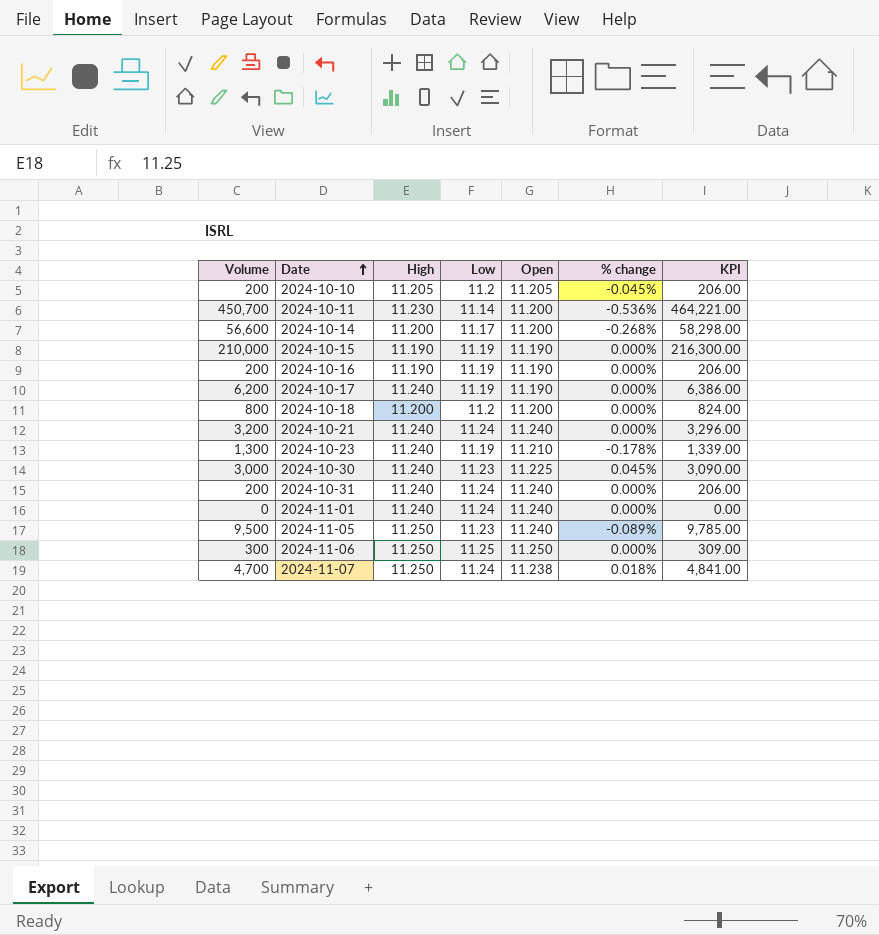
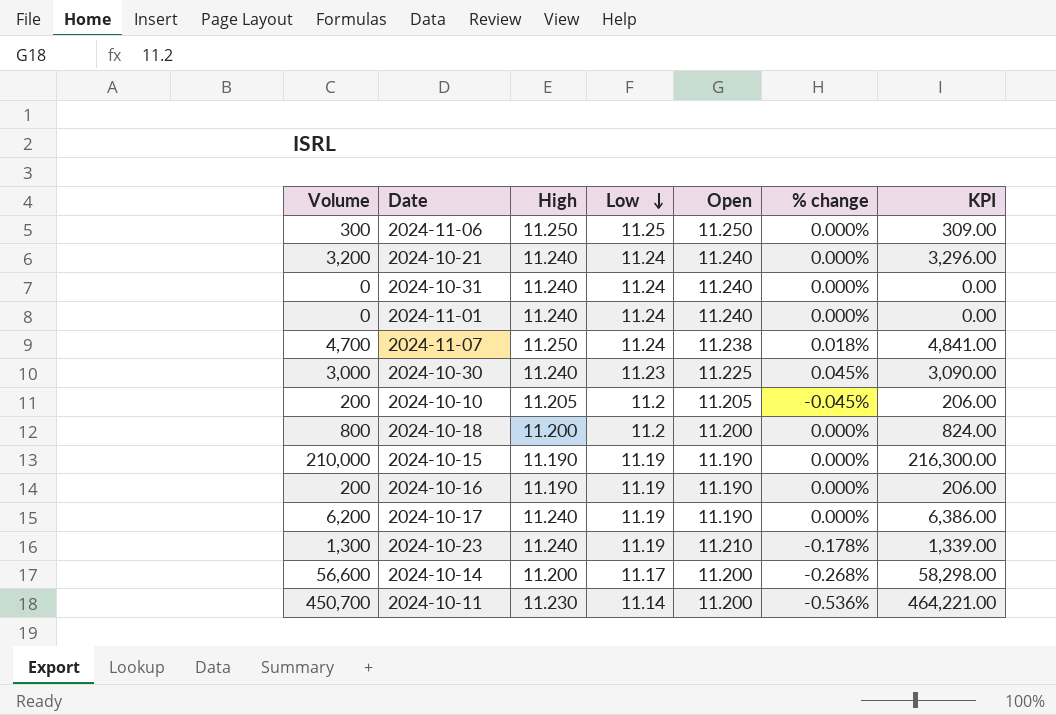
row order: Date ascending -> Low descending
row 2024-11-05: 9,500 | 11.250 | 11.23 | 11.240 | -0.089% | 9,785.00 -> none
2024-10-31 | Volume: 200 -> 0
2024-10-31 | KPI: 206.00 -> 0.00

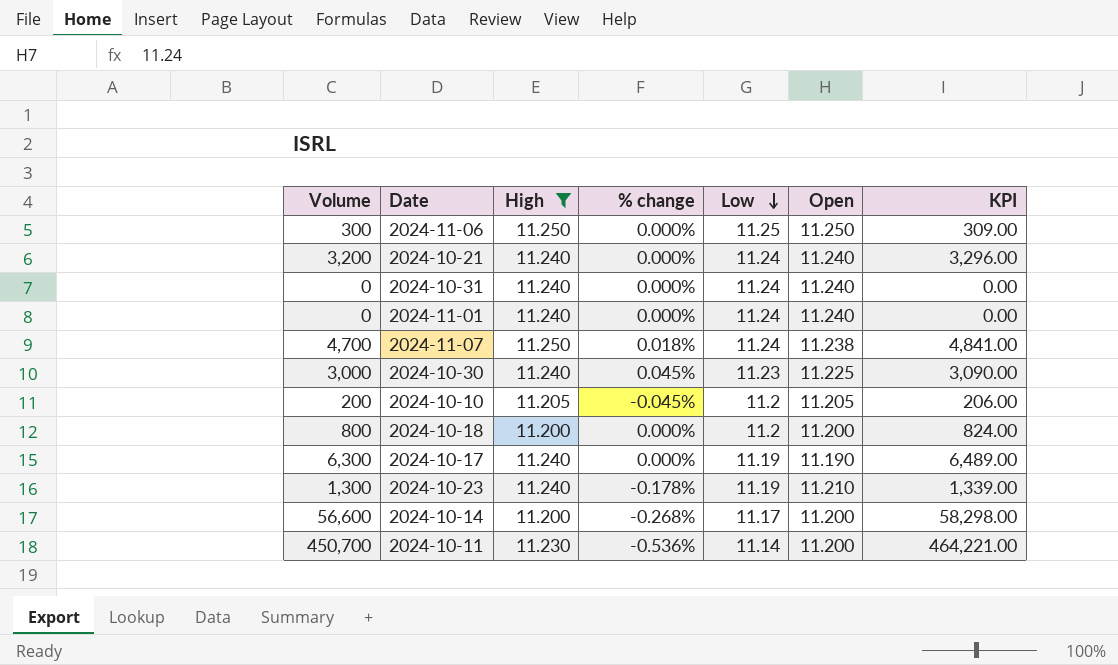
filter: none -> High != 11.190
column % change | position: 6 -> 4
2024-10-17 | Volume: 6,200 -> 6,300
2024-10-17 | KPI: 6,386.00 -> 6,489.00

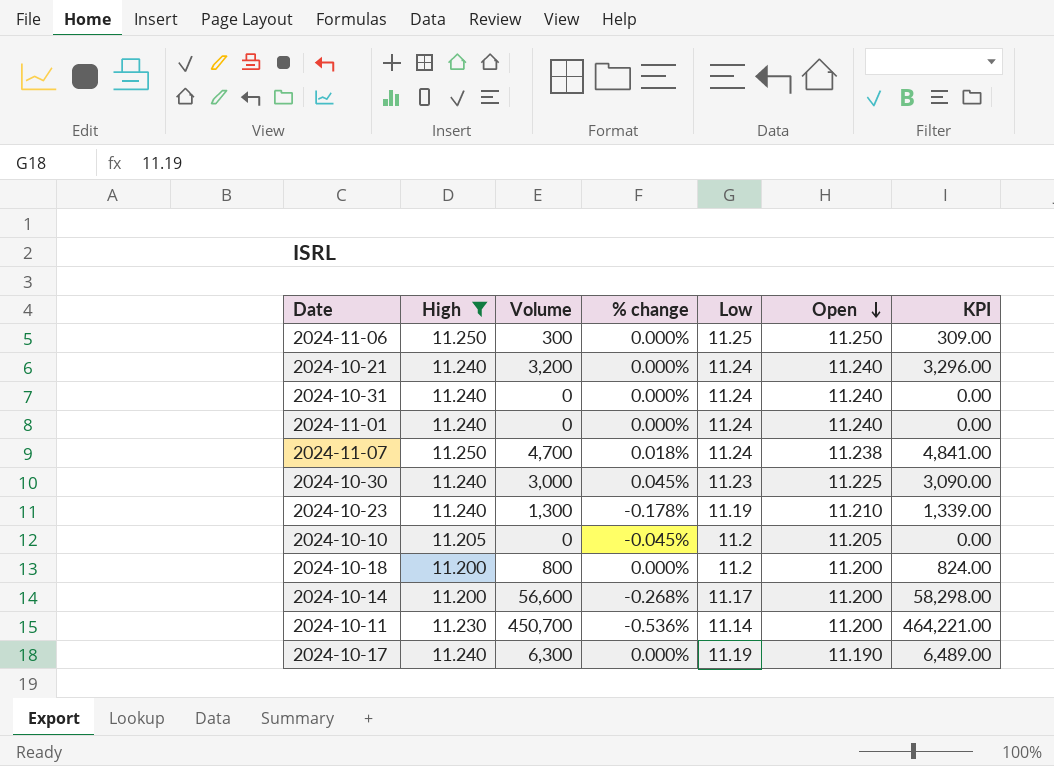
row order: Low descending -> Open descending
column Volume | position: 1 -> 3
2024-10-10 | Volume: 200 -> 0
2024-10-10 | KPI: 206.00 -> 0.00

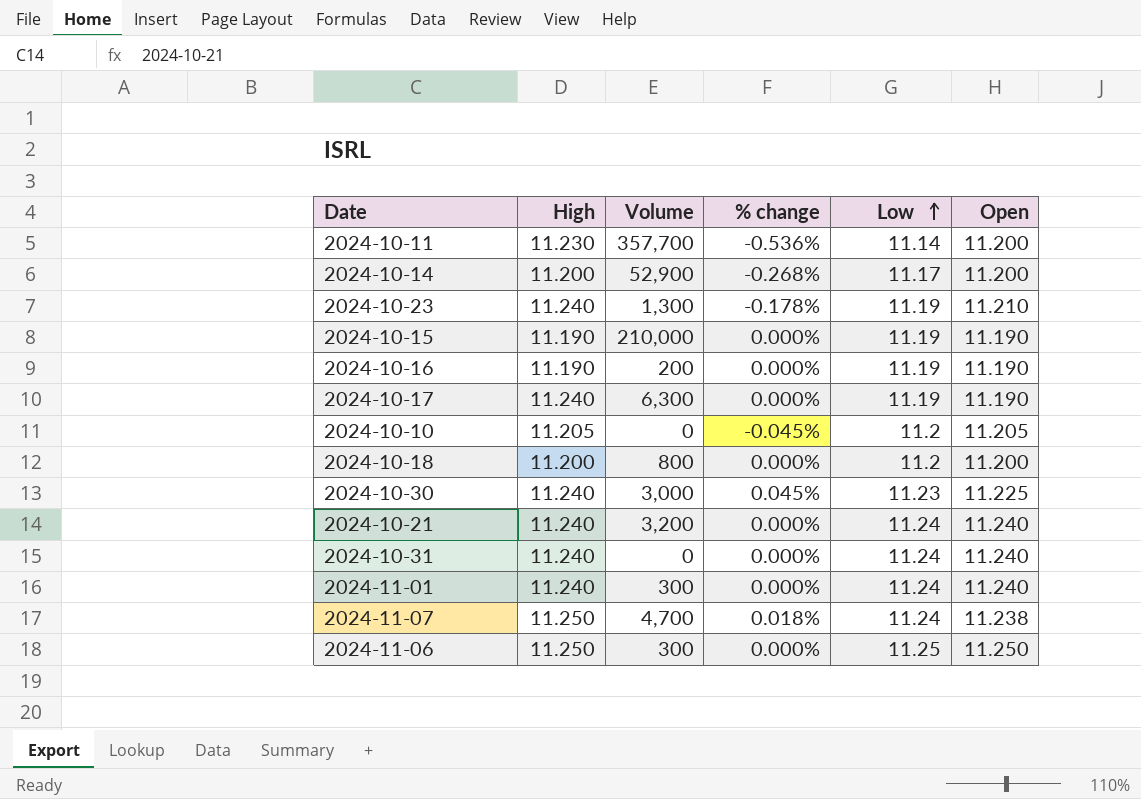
filter: High != 11.190 -> none
row order: Open descending -> Low ascending
column KPI | formula: [Volume] * 1.03 -> none
2024-10-11 | Volume: 450,700 -> 357,700
2024-10-14 | Volume: 56,600 -> 52,900
2024-11-01 | Volume: 0 -> 300

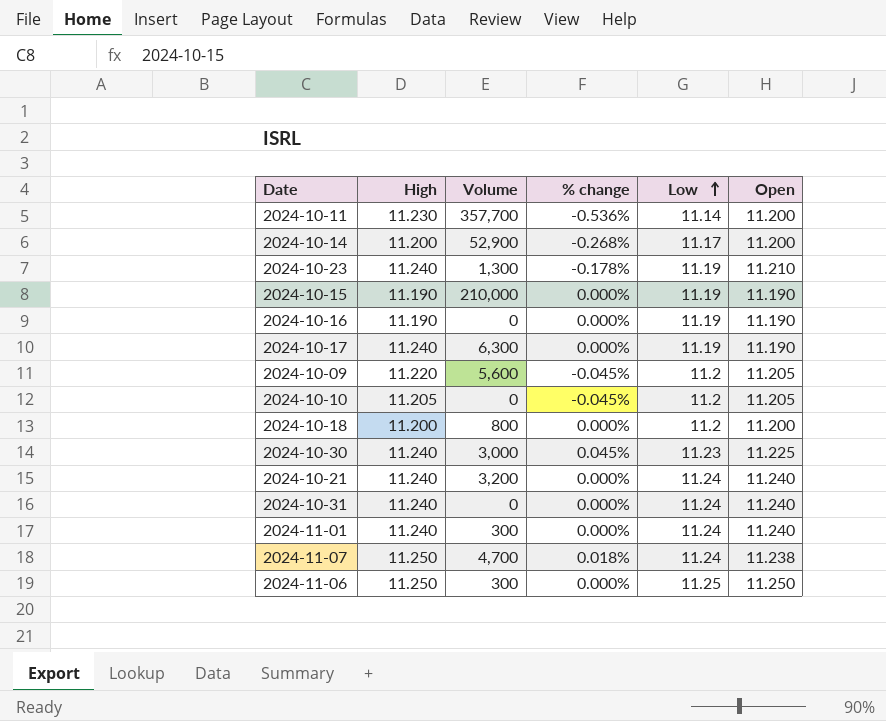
2024-10-16 | Volume: 200 -> 0
row 2024-10-09: none -> 11.220 | 5,600 | -0.045% | 11.2 | 11.205

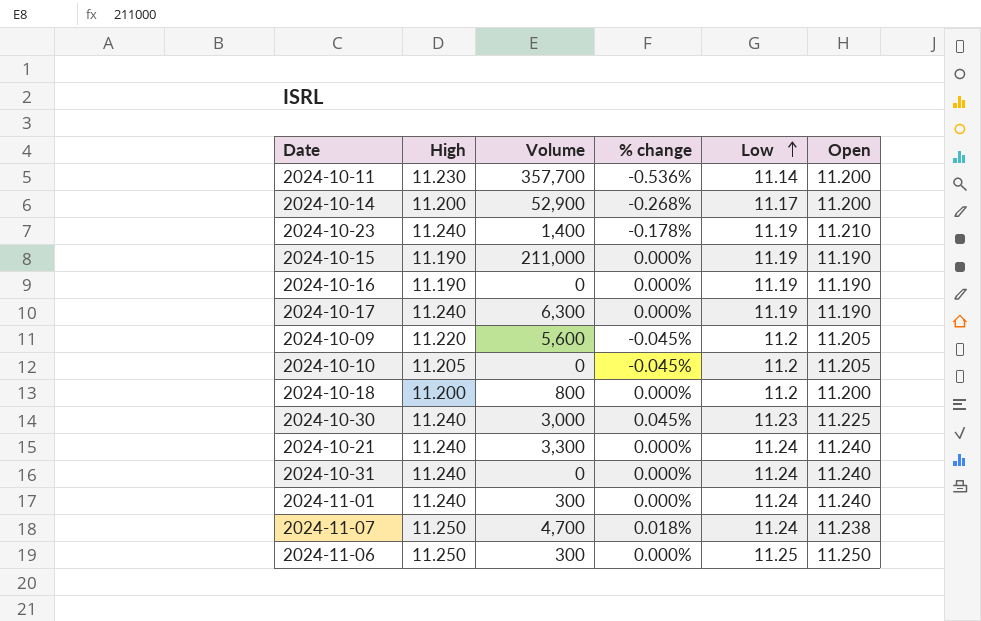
2024-10-23 | Volume: 1,300 -> 1,400
2024-10-15 | Volume: 210,000 -> 211,000
2024-10-21 | Volume: 3,200 -> 3,300

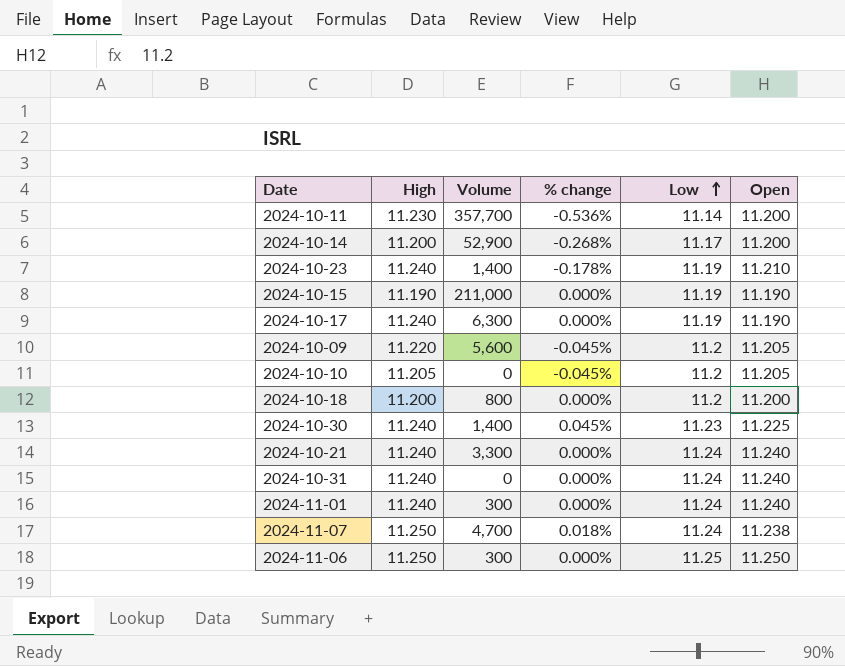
row 2024-10-16: 11.190 | 0 | 0.000% | 11.19 | 11.190 -> none
2024-10-30 | Volume: 3,000 -> 1,400

